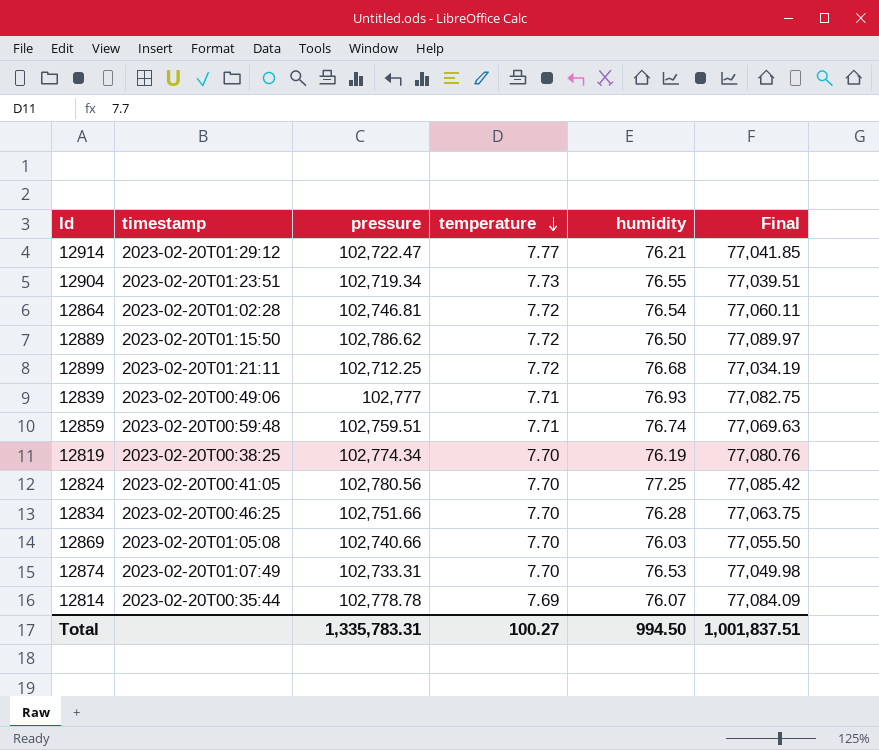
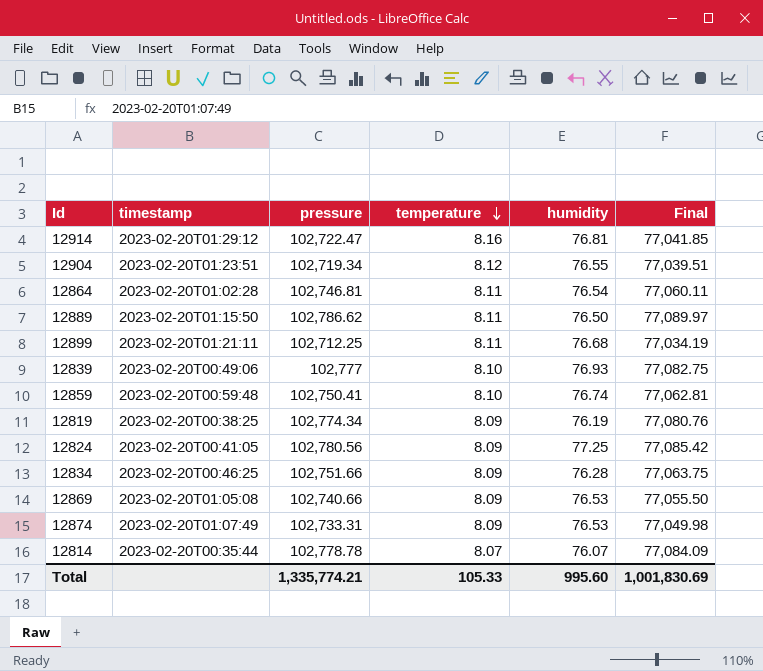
12914 | temperature: 7.77 -> 8.16
12914 | humidity: 76.21 -> 76.81
12904 | temperature: 7.73 -> 8.12
12864 | temperature: 7.72 -> 8.11
12889 | temperature: 7.72 -> 8.11
12899 | temperature: 7.72 -> 8.11
12839 | temperature: 7.71 -> 8.10
12859 | pressure: 102,759.51 -> 102,750.41
12859 | temperature: 7.71 -> 8.10
12859 | Final: 77,069.63 -> 77,062.81
12819 | temperature: 7.70 -> 8.09
12824 | temperature: 7.70 -> 8.09
12834 | temperature: 7.70 -> 8.09
12869 | temperature: 7.70 -> 8.09
12869 | humidity: 76.03 -> 76.53
12874 | temperature: 7.70 -> 8.09
12814 | temperature: 7.69 -> 8.07
Total | pressure: 1,335,783.31 -> 1,335,774.21
Total | temperature: 100.27 -> 105.33
Total | humidity: 994.50 -> 995.60
Total | Final: 1,001,837.51 -> 1,001,830.69

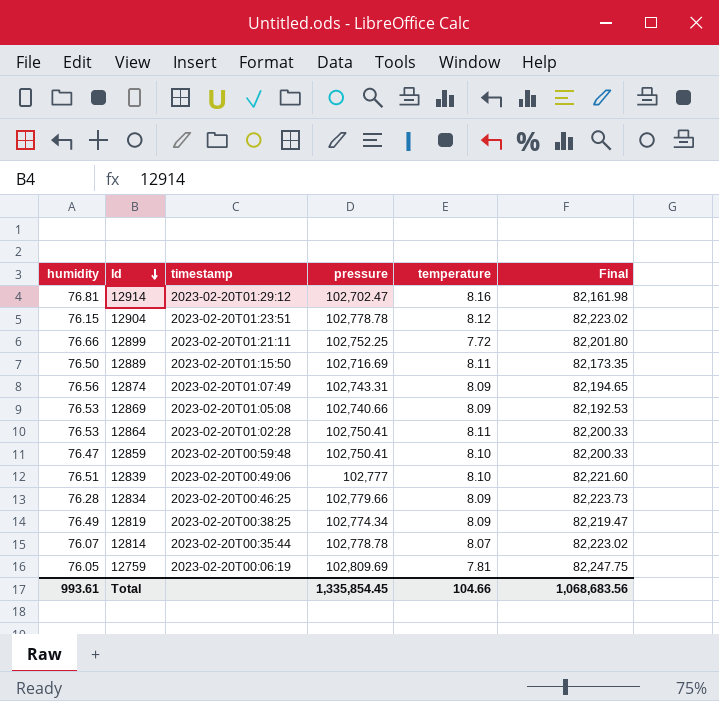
row order: temperature descending -> Id descending
column humidity | position: 5 -> 1
column Final | formula: [pressure] * 0.75 -> [pressure] * 0.8
row 12824: 2023-02-20T00:41:05 | 102,780.56 | 8.09 | 77.25 | 77,085.42 -> none
12914 | pressure: 102,722.47 -> 102,702.47
12904 | humidity: 76.55 -> 76.15
12904 | pressure: 102,719.34 -> 102,778.78
12899 | humidity: 76.68 -> 76.66
12899 | pressure: 102,712.25 -> 102,752.25
12899 | temperature: 8.11 -> 7.72
12889 | pressure: 102,786.62 -> 102,716.69
12874 | humidity: 76.53 -> 76.56
12874 | pressure: 102,733.31 -> 102,743.31
12864 | humidity: 76.54 -> 76.53
12864 | pressure: 102,746.81 -> 102,750.41
12859 | humidity: 76.74 -> 76.47
12839 | humidity: 76.93 -> 76.51
12834 | pressure: 102,751.66 -> 102,779.66
12819 | humidity: 76.19 -> 76.49
row 12759: none -> 76.05 | 2023-02-20T00:06:19 | 102,809.69 | 7.81 | 82,247.75
Total | humidity: 995.60 -> 993.61
Total | pressure: 1,335,774.21 -> 1,335,854.45
Total | temperature: 105.33 -> 104.66
Total | Final: 1,001,830.69 -> 1,068,683.56

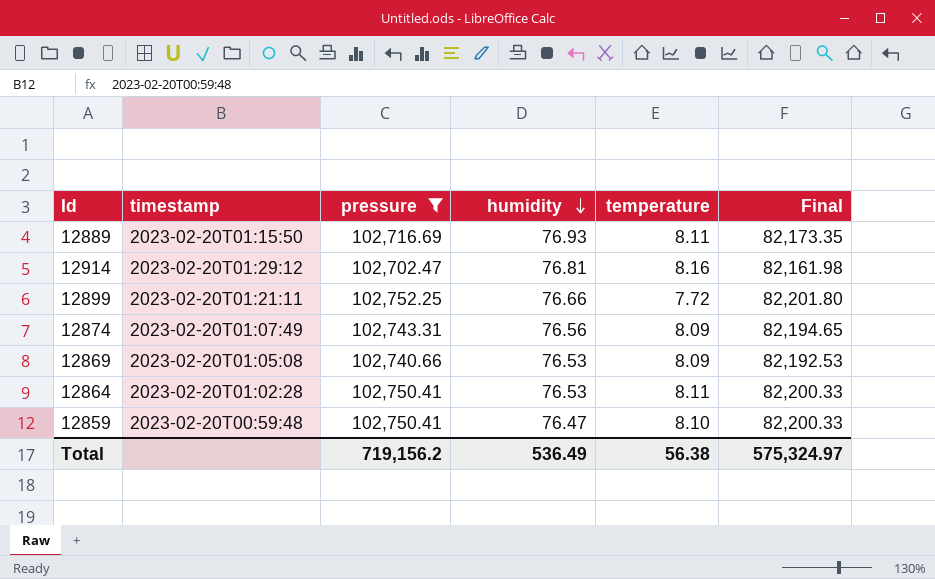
filter: none -> pressure <= 102,752.25
row order: Id descending -> humidity descending
column humidity | position: 1 -> 4
12889 | humidity: 76.50 -> 76.93
Total | pressure: 1,335,854.45 -> 719,156.2
Total | humidity: 993.61 -> 536.49
Total | temperature: 104.66 -> 56.38
Total | Final: 1,068,683.56 -> 575,324.97

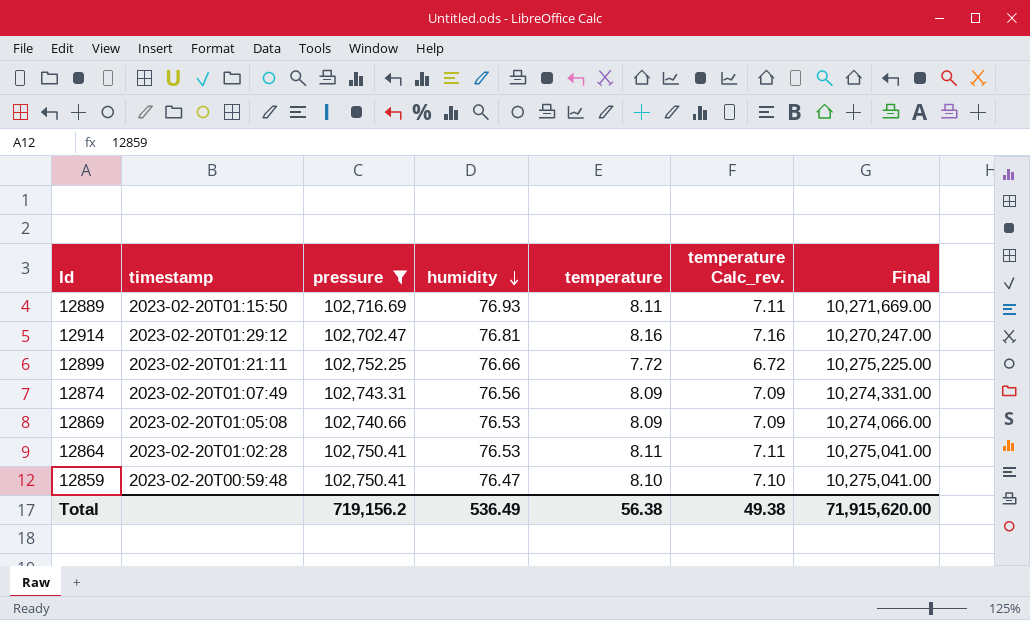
column temperature Calc_rev. | formula: none -> [temperature] - 1
column Final | formula: [pressure] * 0.8 -> [pressure] * 100
Total | Final: 575,324.97 -> 71,915,620.00

